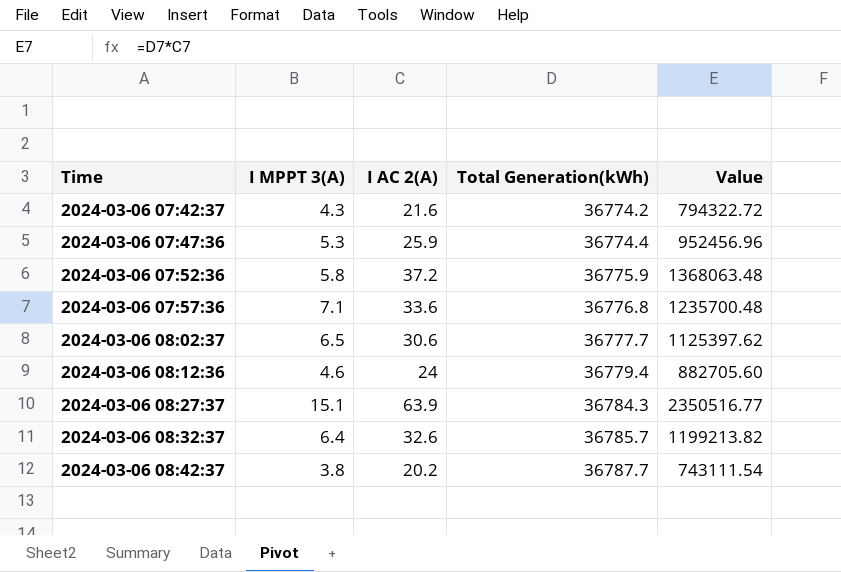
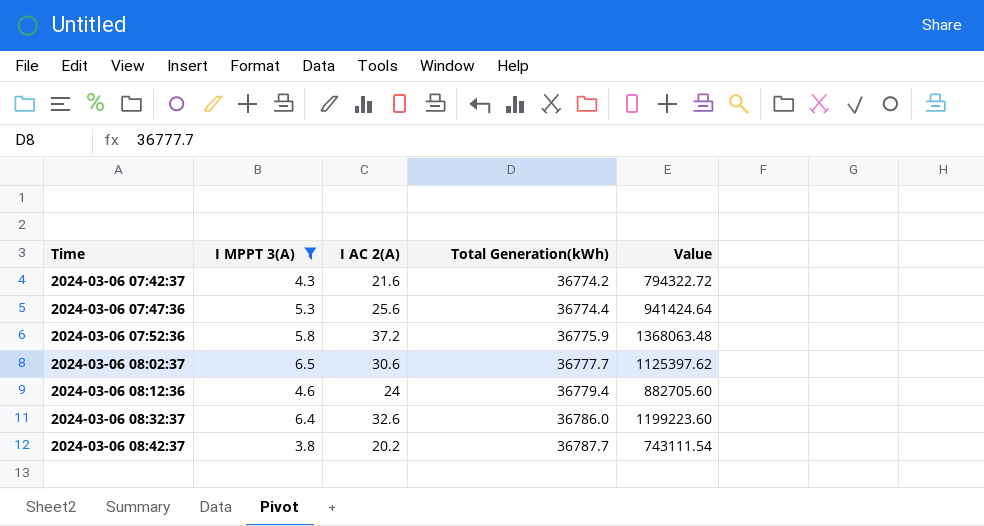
filter: none -> I MPPT 3(A) <= 6.5
2024-03-06 07:47:36 | I AC 2(A): 25.9 -> 25.6
2024-03-06 07:47:36 | Value: 952456.96 -> 941424.64
2024-03-06 08:32:37 | Total Generation(kWh): 36785.7 -> 36786.0
2024-03-06 08:32:37 | Value: 1199213.82 -> 1199223.60

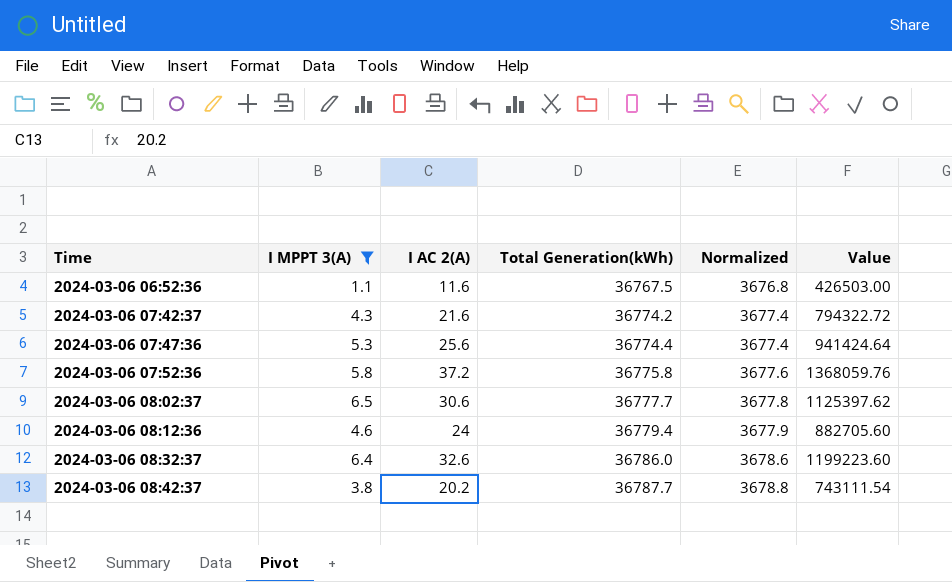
column Normalized | formula: none -> [Total Generation(kWh)] * 0.1
row 2024-03-06 06:52:36: none -> 1.1 | 11.6 | 36767.5 | 3676.8 | 426503.00
2024-03-06 07:52:36 | Total Generation(kWh): 36775.9 -> 36775.8
2024-03-06 07:52:36 | Value: 1368063.48 -> 1368059.76

